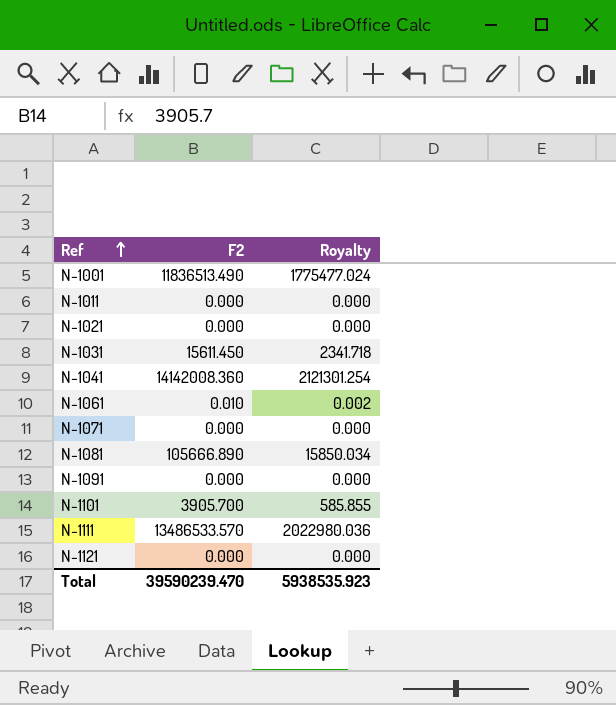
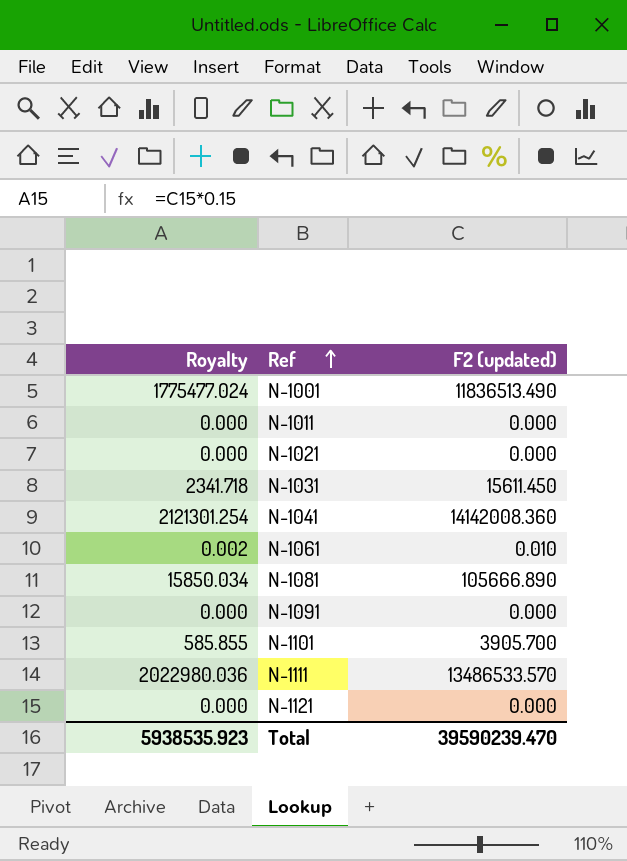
column Royalty | position: 3 -> 1
column name: F2 -> F2 (updated)
row N-1071: 0.000 | 0.000 -> none

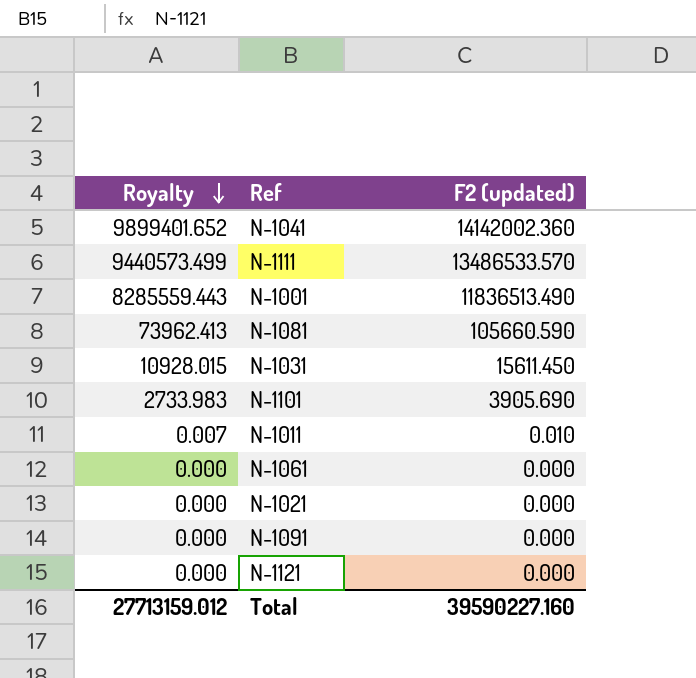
row order: Ref ascending -> Royalty descending
column Royalty | formula: [F2 (updated)] * 0.15 -> [F2 (updated)] * 0.7
N-1041 | F2 (updated): 14142008.360 -> 14142002.360
N-1081 | F2 (updated): 105666.890 -> 105660.590
N-1101 | F2 (updated): 3905.700 -> 3905.690
N-1011 | F2 (updated): 0.000 -> 0.010
N-1061 | F2 (updated): 0.010 -> 0.000
Total | Royalty: 5938535.923 -> 27713159.012
Total | F2 (updated): 39590239.470 -> 39590227.160

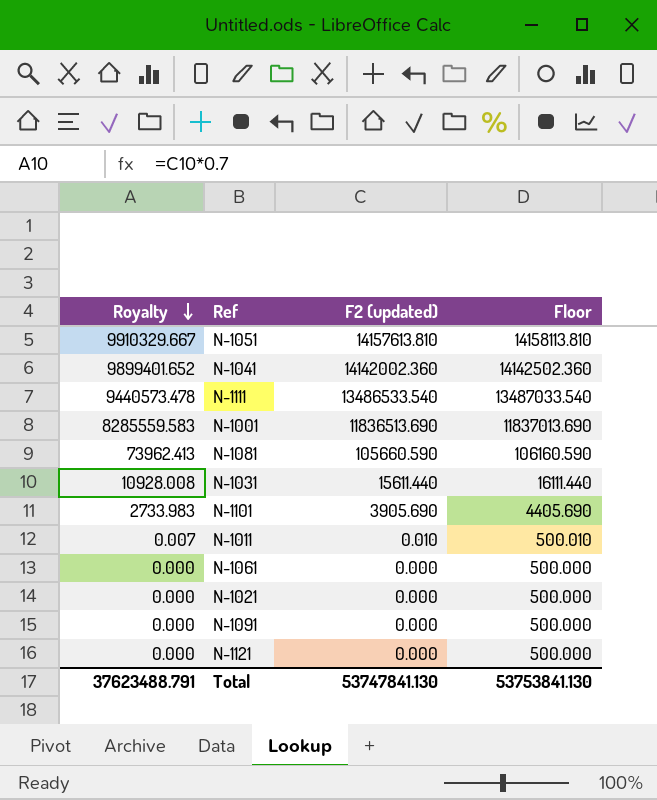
column Floor | formula: none -> [F2 (updated)] + 500
row N-1051: none -> 9910329.667 | 14157613.810 | 14158113.810
N-1111 | Royalty: 9440573.499 -> 9440573.478
N-1111 | F2 (updated): 13486533.570 -> 13486533.540
N-1001 | Royalty: 8285559.443 -> 8285559.583
N-1001 | F2 (updated): 11836513.490 -> 11836513.690
N-1031 | Royalty: 10928.015 -> 10928.008
N-1031 | F2 (updated): 15611.450 -> 15611.440
Total | Royalty: 27713159.012 -> 37623488.791
Total | F2 (updated): 39590227.160 -> 53747841.130

